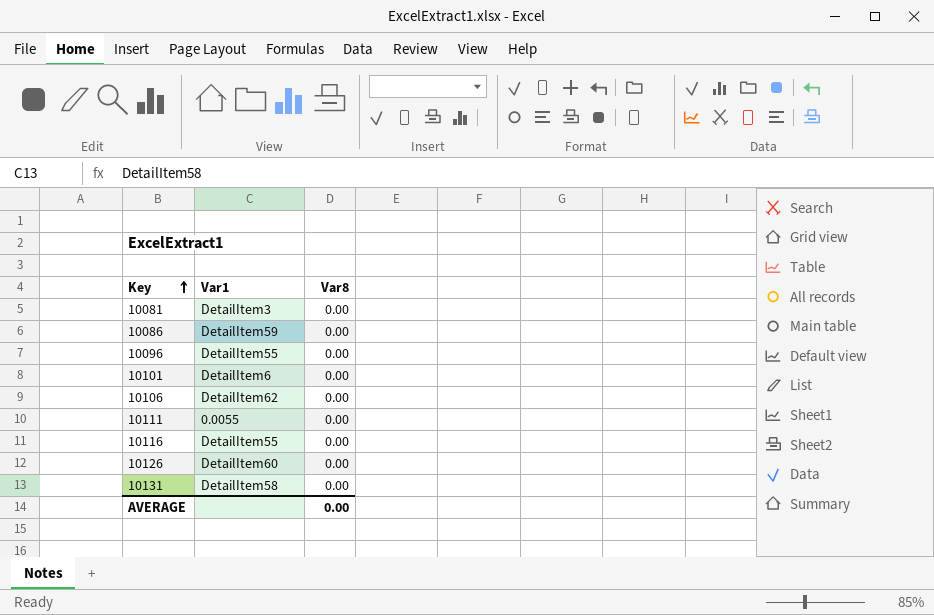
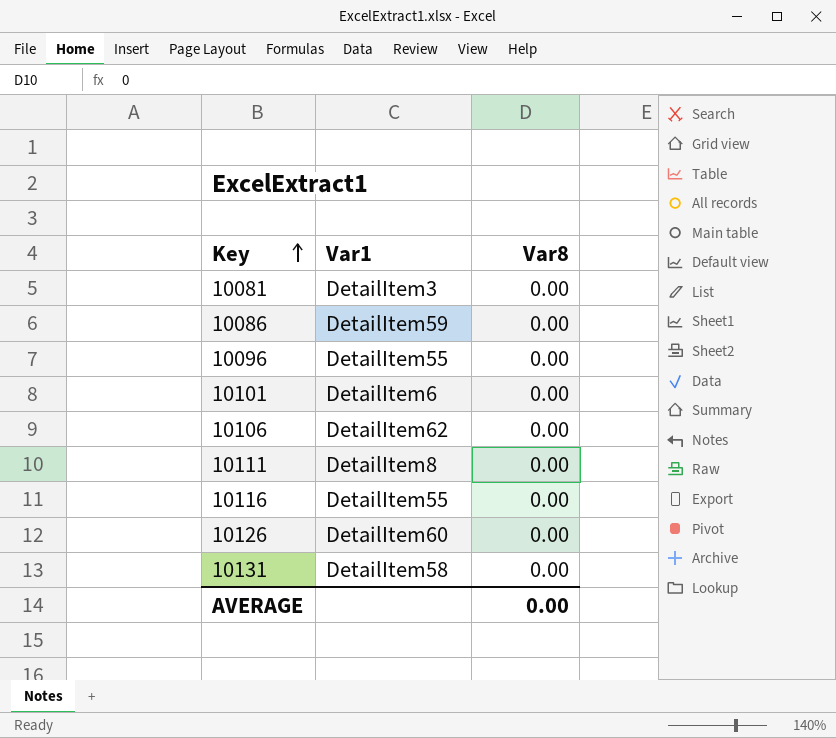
10111 | Var1: 0.0055 -> DetailItem8

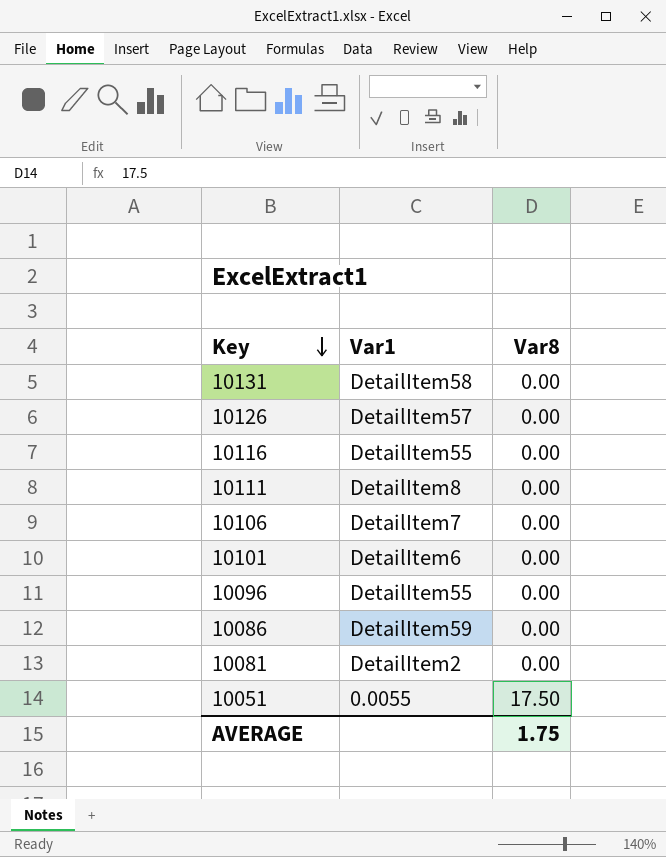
row order: Key ascending -> Key descending
10126 | Var1: DetailItem60 -> DetailItem57
10106 | Var1: DetailItem62 -> DetailItem7
10081 | Var1: DetailItem3 -> DetailItem2
row 10051: none -> 0.0055 | 17.50
AVERAGE | Var8: 0.00 -> 1.75

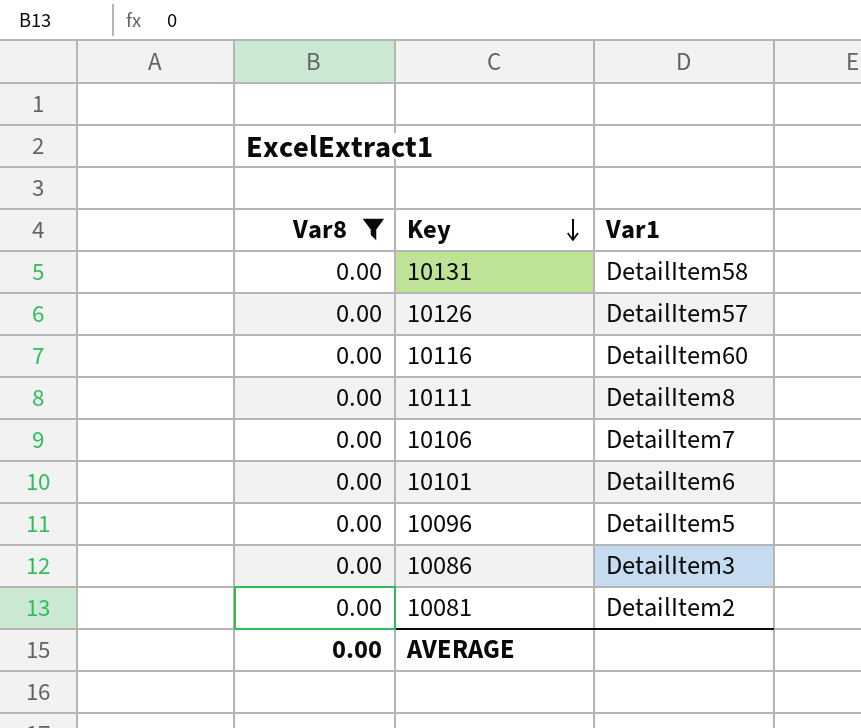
filter: none -> Var8 = 0.00
column Var8 | position: 3 -> 1
10116 | Var1: DetailItem55 -> DetailItem60
10096 | Var1: DetailItem55 -> DetailItem5
10086 | Var1: DetailItem59 -> DetailItem3
AVERAGE | Var8: 1.75 -> 0.00

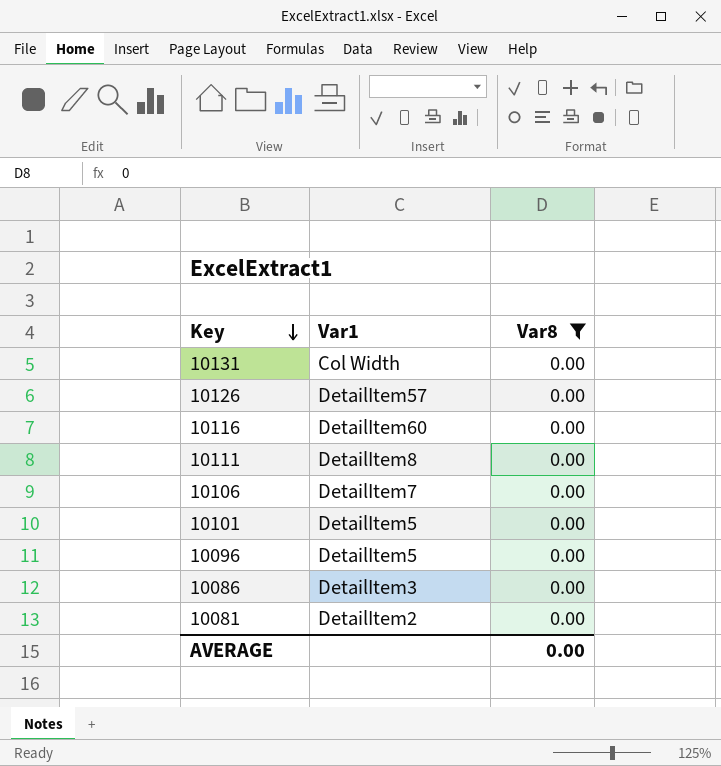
column Var8 | position: 1 -> 3
10131 | Var1: DetailItem58 -> Col Width
10101 | Var1: DetailItem6 -> DetailItem5

